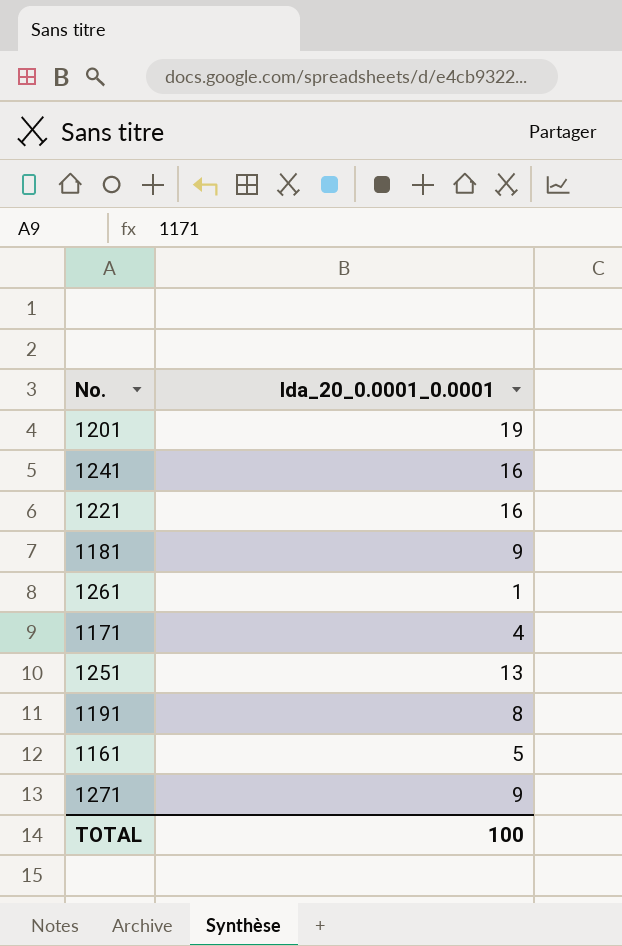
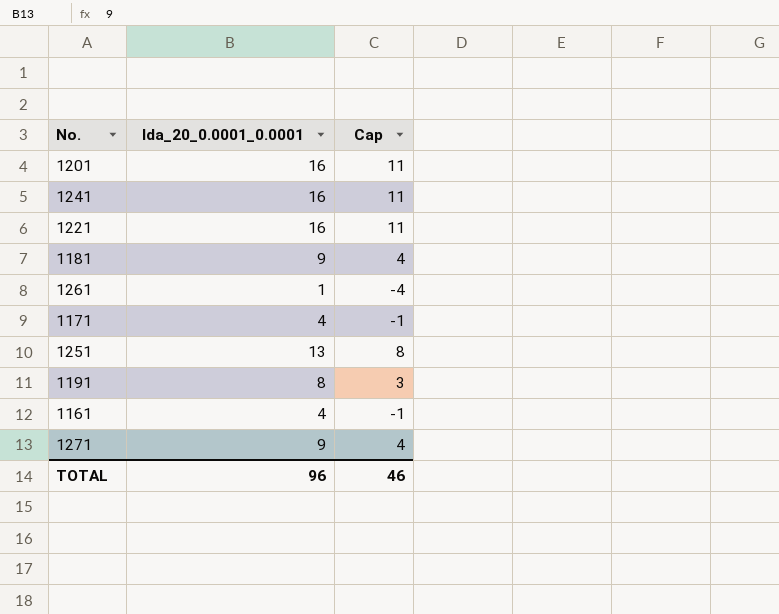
column Cap | formula: none -> [lda_20_0.0001_0.0001] - 5
1201 | lda_20_0.0001_0.0001: 19 -> 16
1161 | lda_20_0.0001_0.0001: 5 -> 4
TOTAL | lda_20_0.0001_0.0001: 100 -> 96

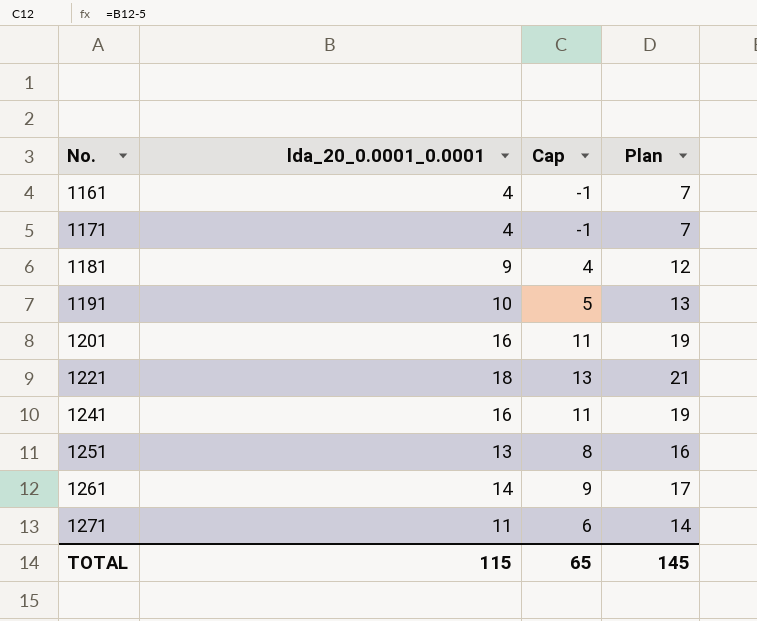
row order: none -> No. ascending
column Plan | formula: none -> [lda_20_0.0001_0.0001] + 3
1191 | lda_20_0.0001_0.0001: 8 -> 10
1191 | Cap: 3 -> 5
1221 | lda_20_0.0001_0.0001: 16 -> 18
1221 | Cap: 11 -> 13
1261 | lda_20_0.0001_0.0001: 1 -> 14
1261 | Cap: -4 -> 9
1271 | lda_20_0.0001_0.0001: 9 -> 11
1271 | Cap: 4 -> 6
TOTAL | lda_20_0.0001_0.0001: 96 -> 115
TOTAL | Cap: 46 -> 65

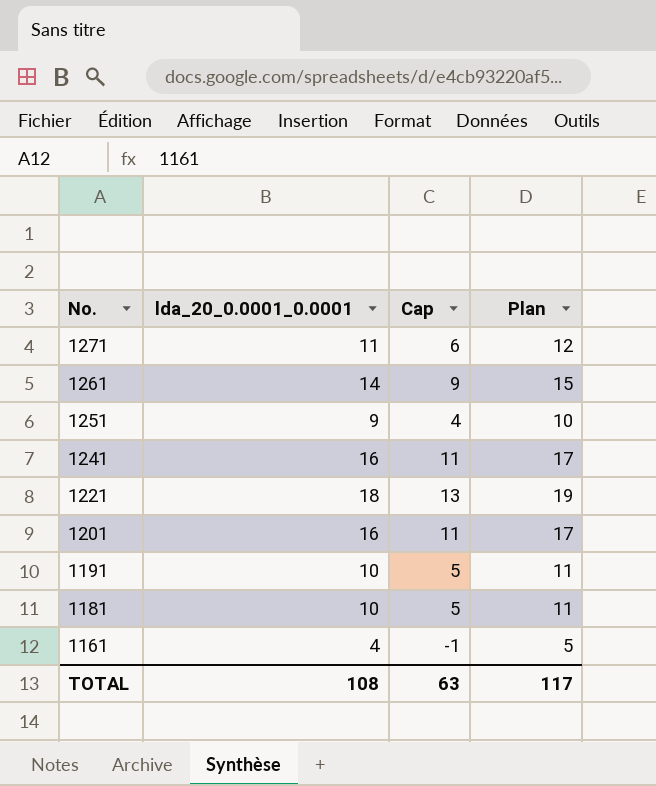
row order: No. ascending -> No. descending
column Plan | formula: [lda_20_0.0001_0.0001] + 3 -> [lda_20_0.0001_0.0001] + 1
row 1171: 4 | -1 | 7 -> none
1251 | lda_20_0.0001_0.0001: 13 -> 9
1251 | Cap: 8 -> 4
1181 | lda_20_0.0001_0.0001: 9 -> 10
1181 | Cap: 4 -> 5
TOTAL | lda_20_0.0001_0.0001: 115 -> 108
TOTAL | Cap: 65 -> 63
TOTAL | Plan: 145 -> 117

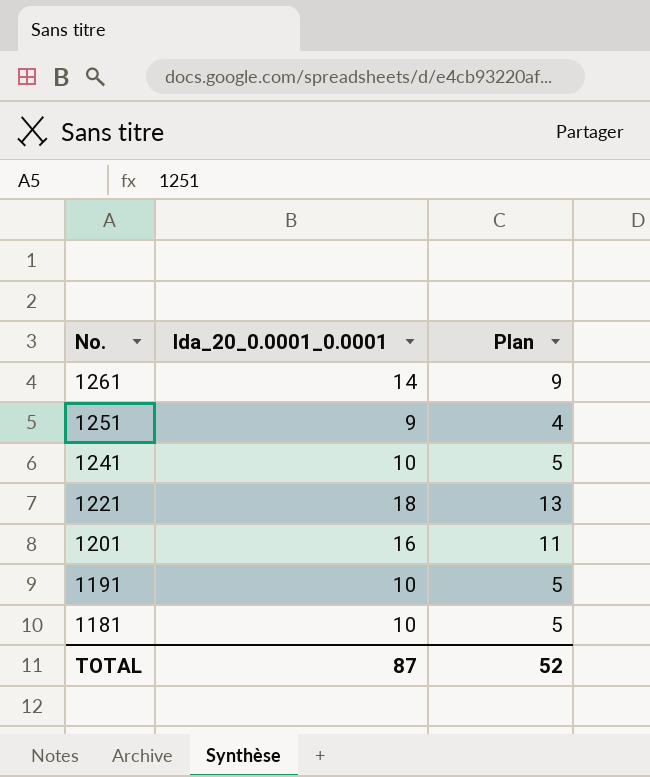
column Cap | formula: [lda_20_0.0001_0.0001] - 5 -> none
column Plan | formula: [lda_20_0.0001_0.0001] + 1 -> [lda_20_0.0001_0.0001] - 5
row 1271: 11 | 6 | 12 -> none
row 1161: 4 | -1 | 5 -> none
1241 | lda_20_0.0001_0.0001: 16 -> 10
TOTAL | lda_20_0.0001_0.0001: 108 -> 87
TOTAL | Plan: 117 -> 52

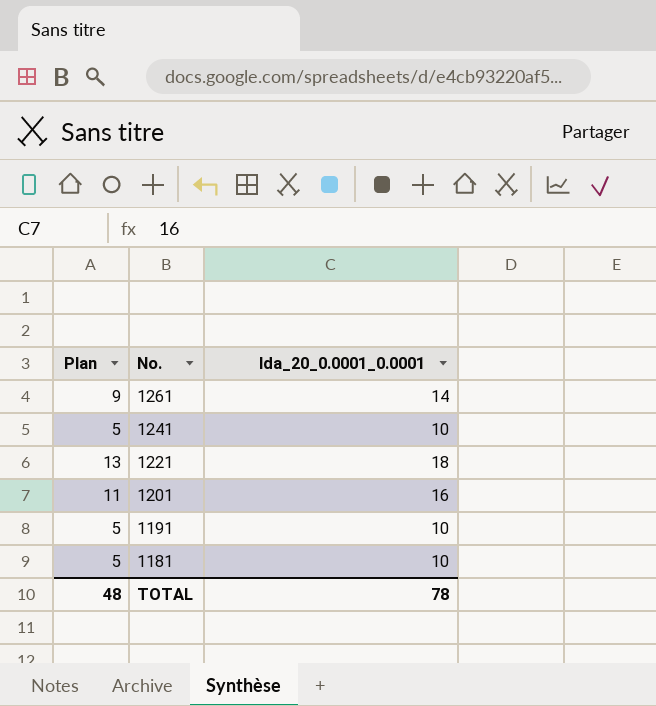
column Plan | position: 3 -> 1
row 1251: 9 | 4 -> none
TOTAL | Plan: 52 -> 48
TOTAL | lda_20_0.0001_0.0001: 87 -> 78

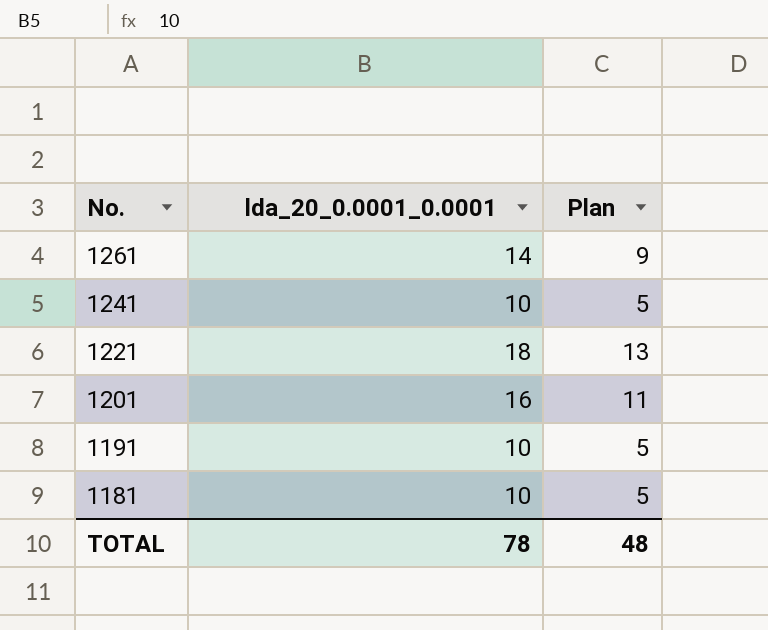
column Plan | position: 1 -> 3

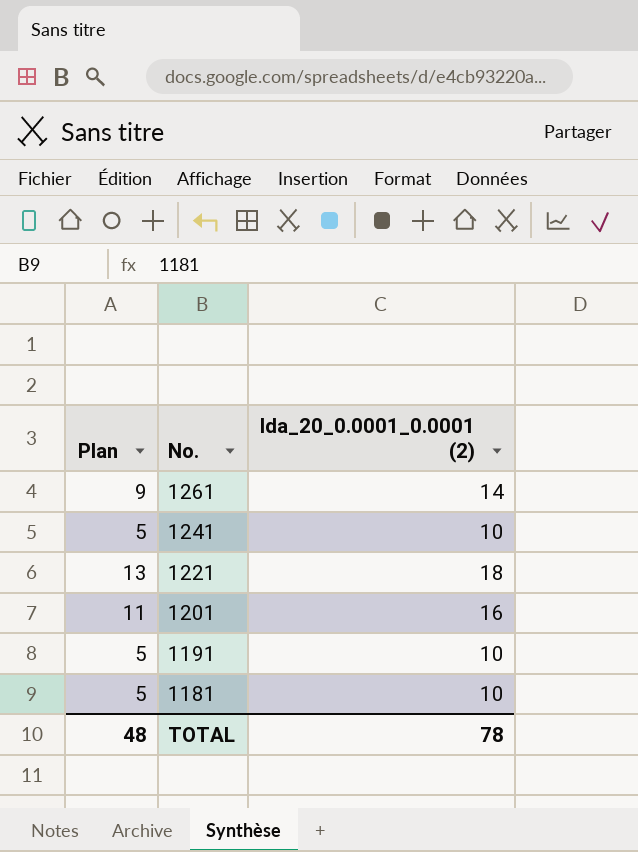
column Plan | position: 3 -> 1
column name: lda_20_0.0001_0.0001 -> lda_20_0.0001_0.0001 (2)

